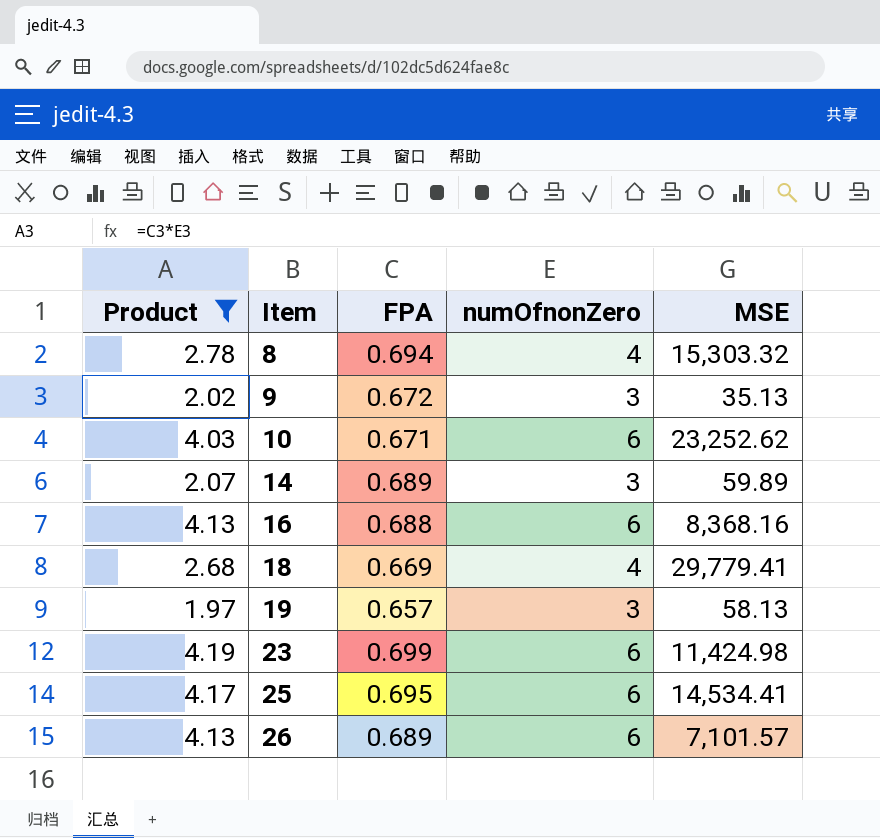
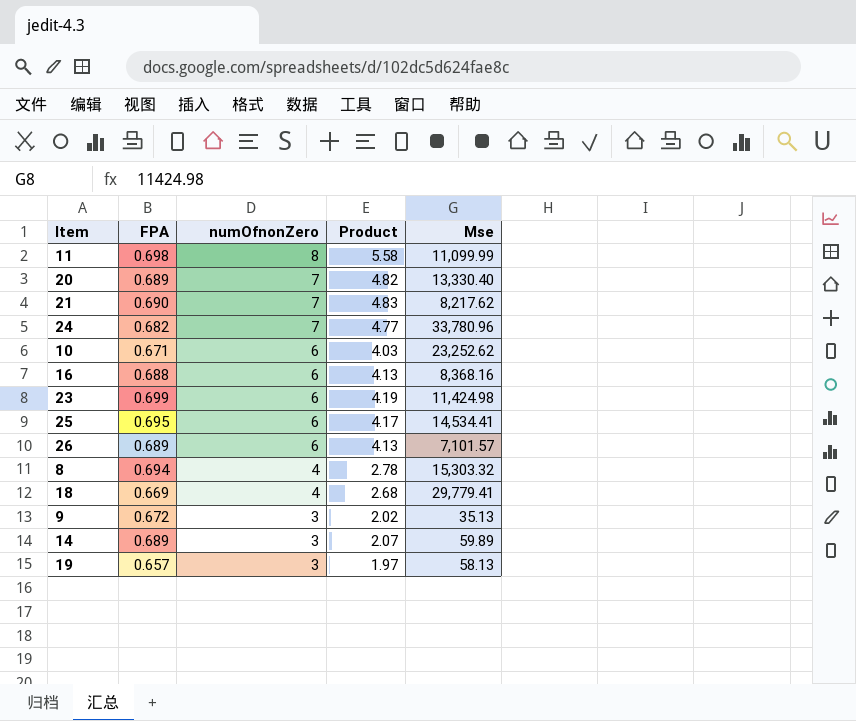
filter: Product <= 4.19 -> none
row order: Item ascending -> numOfnonZero descending
column Product | position: 1 -> 4
column name: MSE -> Mse

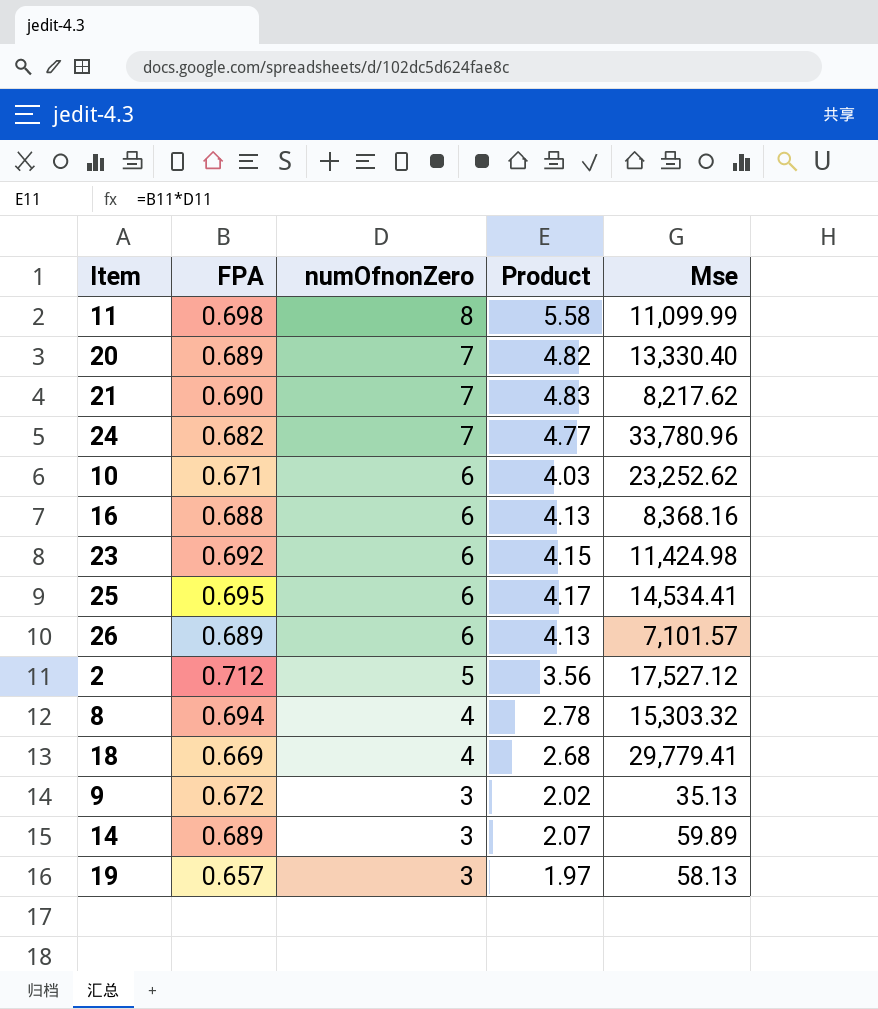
23 | FPA: 0.699 -> 0.692
23 | Product: 4.19 -> 4.15
row 2: none -> 0.712 | 5 | 3.56 | 17,527.12

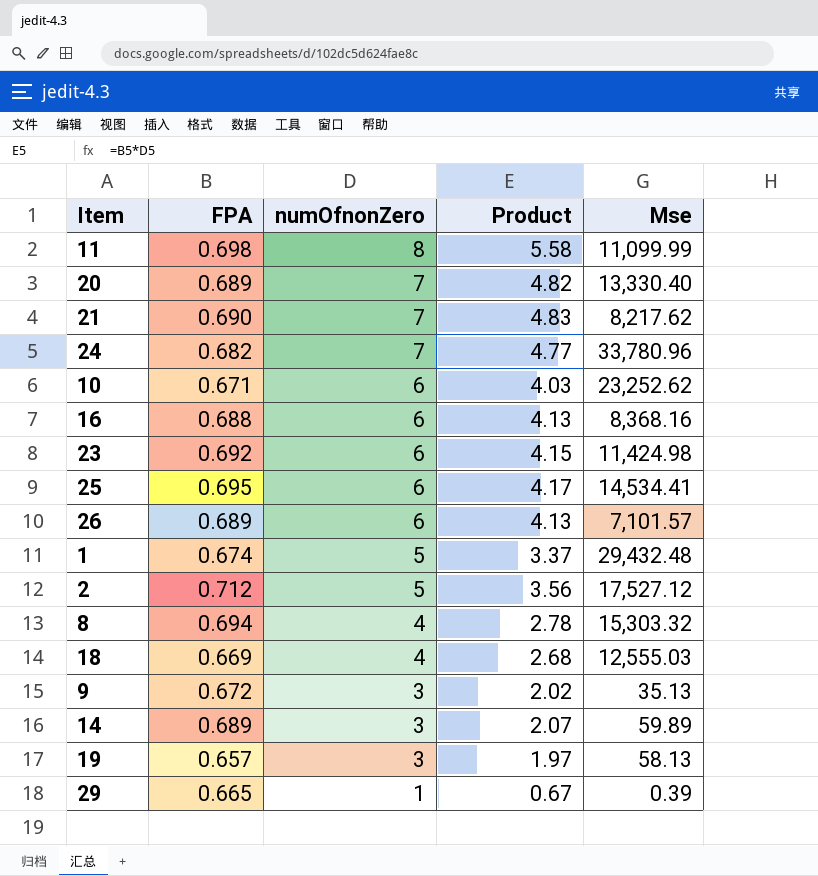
row 1: none -> 0.674 | 5 | 3.37 | 29,432.48
18 | Mse: 29,779.41 -> 12,555.03
row 29: none -> 0.665 | 1 | 0.67 | 0.39

